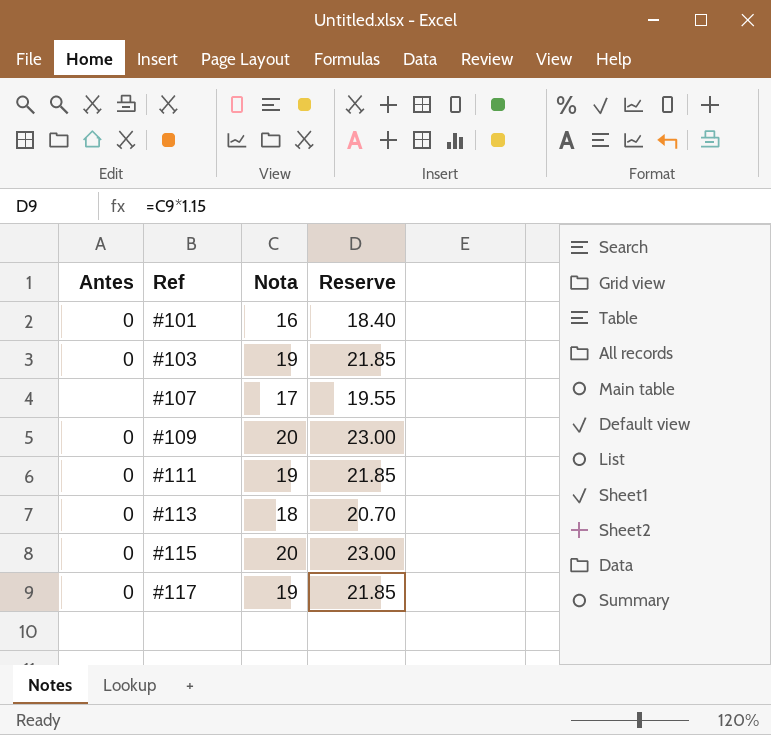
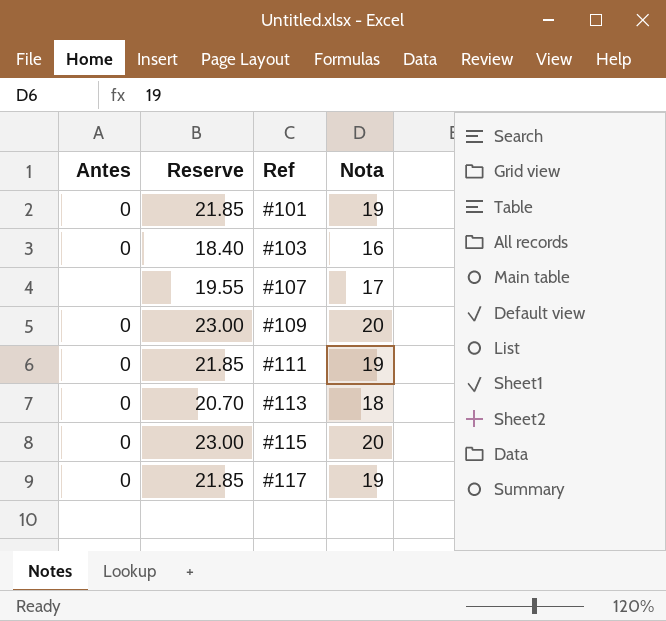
column Reserve | position: 4 -> 2
#101 | Reserve: 18.40 -> 21.85
#101 | Nota: 16 -> 19
#103 | Reserve: 21.85 -> 18.40
#103 | Nota: 19 -> 16

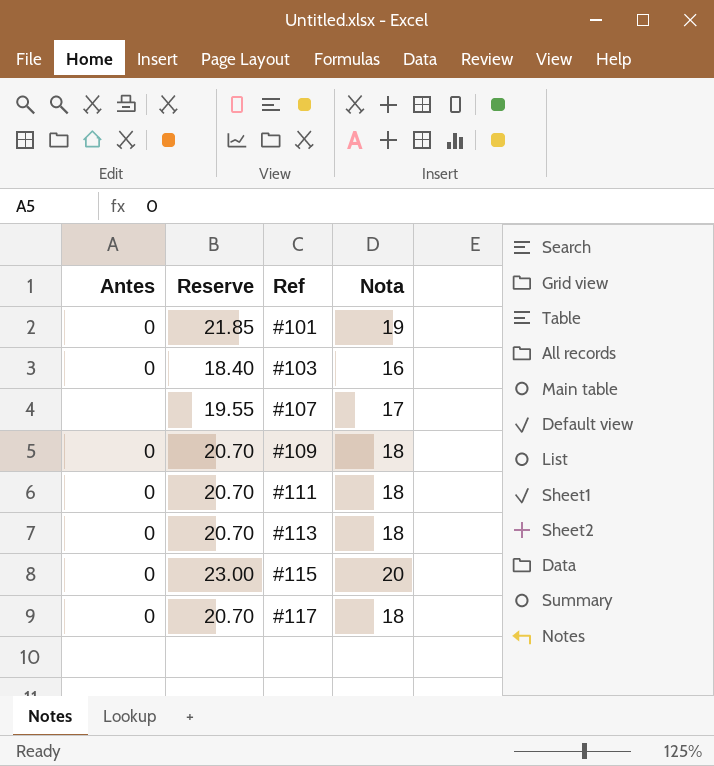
#109 | Reserve: 23.00 -> 20.70
#109 | Nota: 20 -> 18
#111 | Reserve: 21.85 -> 20.70
#111 | Nota: 19 -> 18
#117 | Reserve: 21.85 -> 20.70
#117 | Nota: 19 -> 18

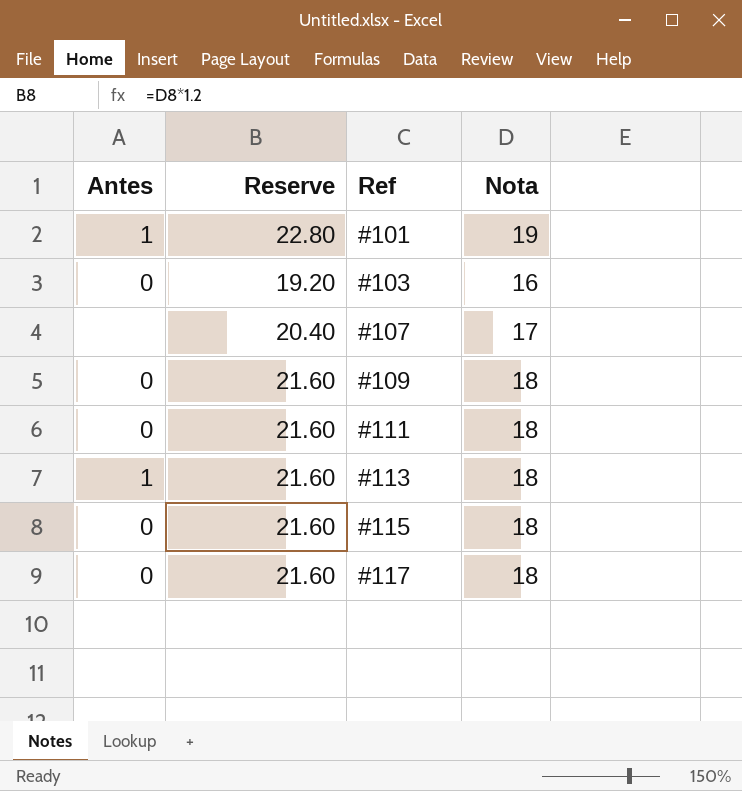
column Reserve | formula: [Nota] * 1.15 -> [Nota] * 1.2
#101 | Antes: 0 -> 1
#113 | Antes: 0 -> 1
#115 | Nota: 20 -> 18

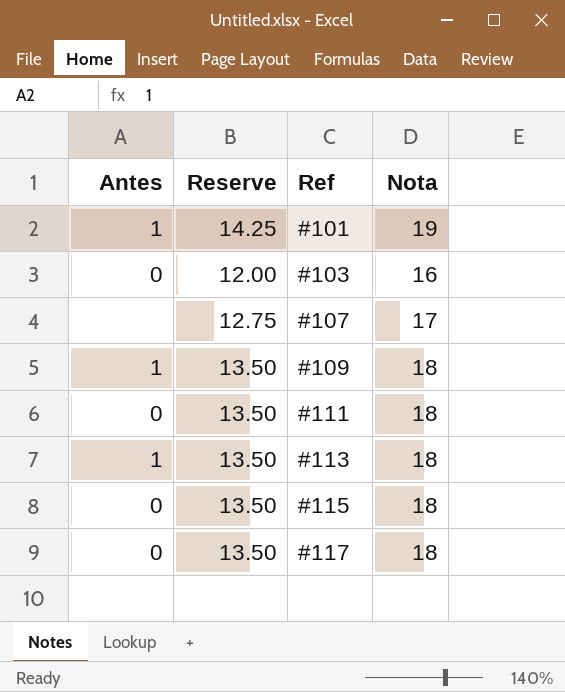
column Reserve | formula: [Nota] * 1.2 -> [Nota] * 0.75
#109 | Antes: 0 -> 1

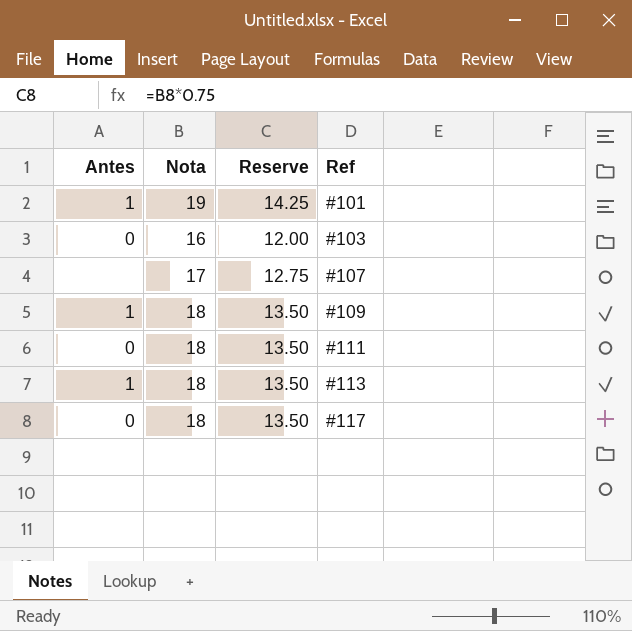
column Nota | position: 4 -> 2
row #115: 0 | 13.50 | 18 -> none

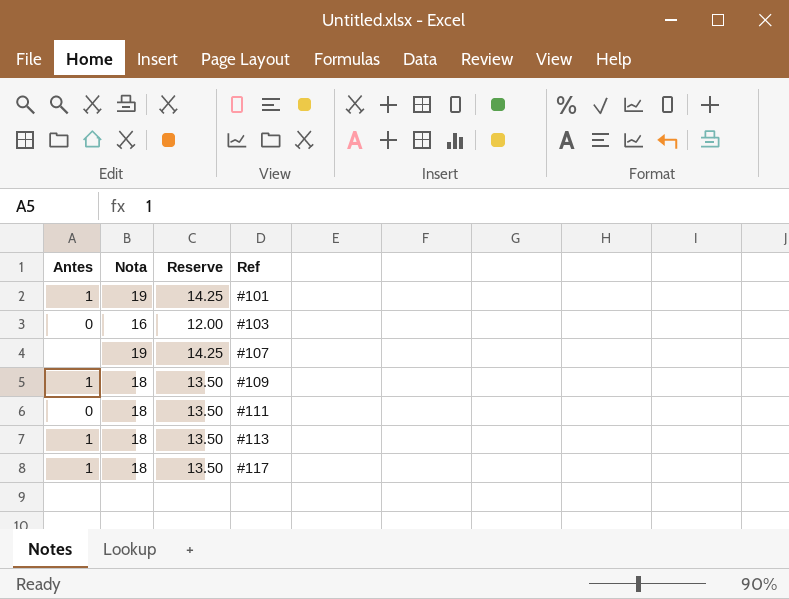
#107 | Nota: 17 -> 19
#107 | Reserve: 12.75 -> 14.25
#117 | Antes: 0 -> 1

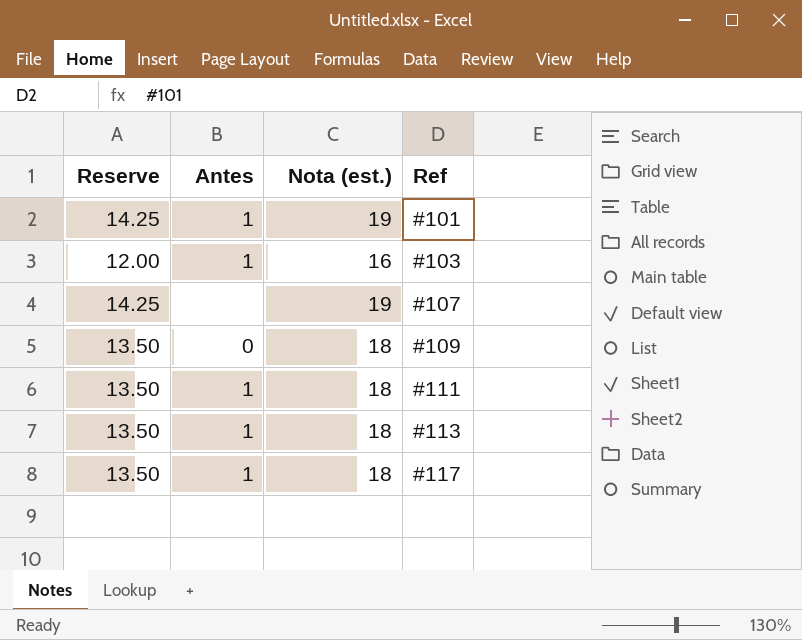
column Reserve | position: 3 -> 1
column name: Nota -> Nota (est.)
#103 | Antes: 0 -> 1
#109 | Antes: 1 -> 0
#111 | Antes: 0 -> 1

